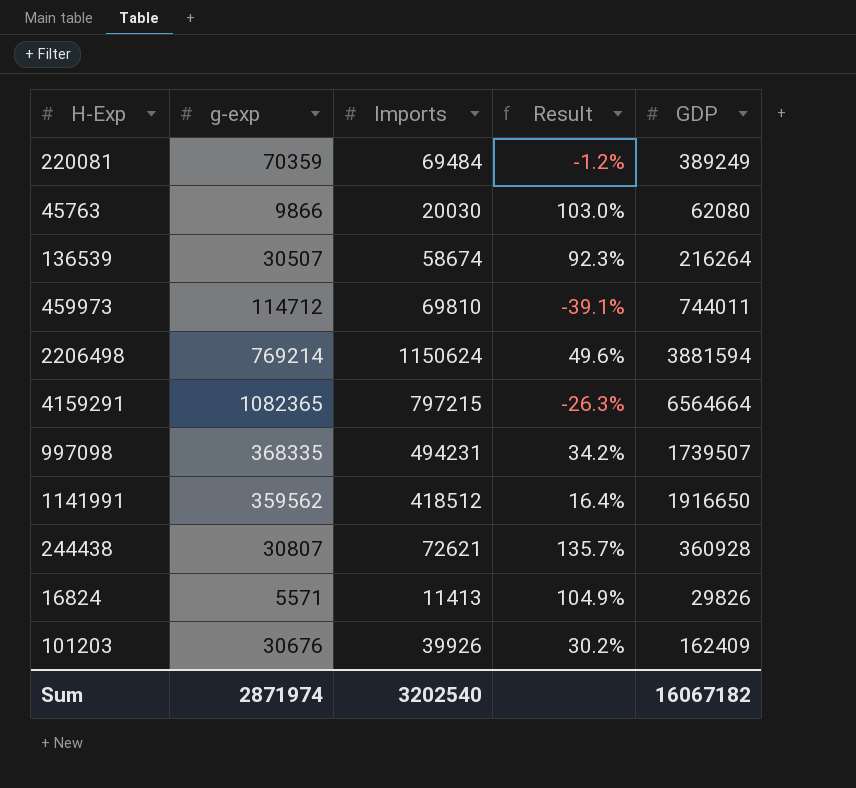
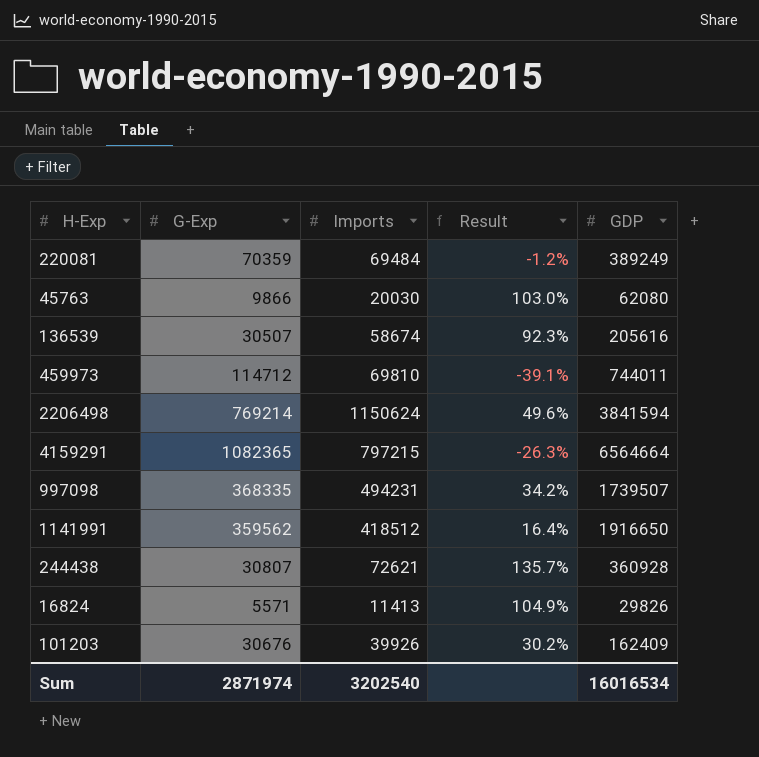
column name: g-exp -> G-Exp
136539 | GDP: 216264 -> 205616
2206498 | GDP: 3881594 -> 3841594
Sum | GDP: 16067182 -> 16016534

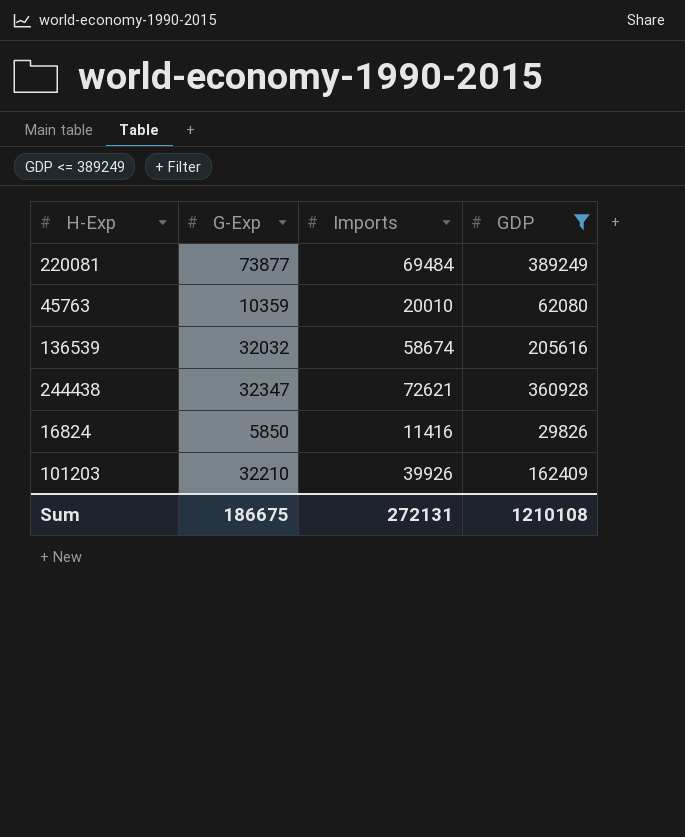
filter: none -> GDP <= 389249
column Result | formula: ([Imports] - [G-Exp]) / [G-Exp] -> none
220081 | G-Exp: 70359 -> 73877
45763 | G-Exp: 9866 -> 10359
45763 | Imports: 20030 -> 20010
136539 | G-Exp: 30507 -> 32032
244438 | G-Exp: 30807 -> 32347
16824 | G-Exp: 5571 -> 5850
16824 | Imports: 11413 -> 11416
101203 | G-Exp: 30676 -> 32210
Sum | G-Exp: 2871974 -> 186675
Sum | Imports: 3202540 -> 272131
Sum | GDP: 16016534 -> 1210108

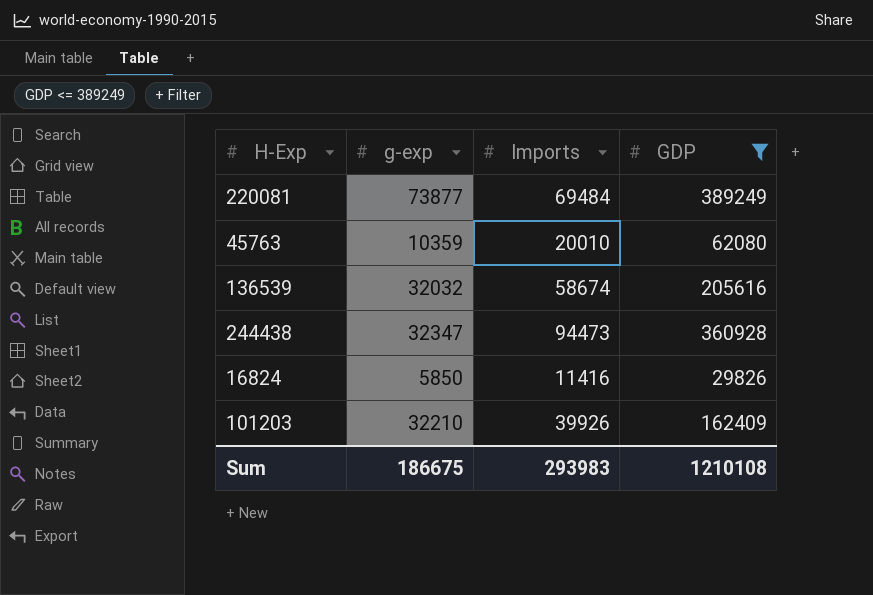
column name: G-Exp -> g-exp
244438 | Imports: 72621 -> 94473
Sum | Imports: 272131 -> 293983

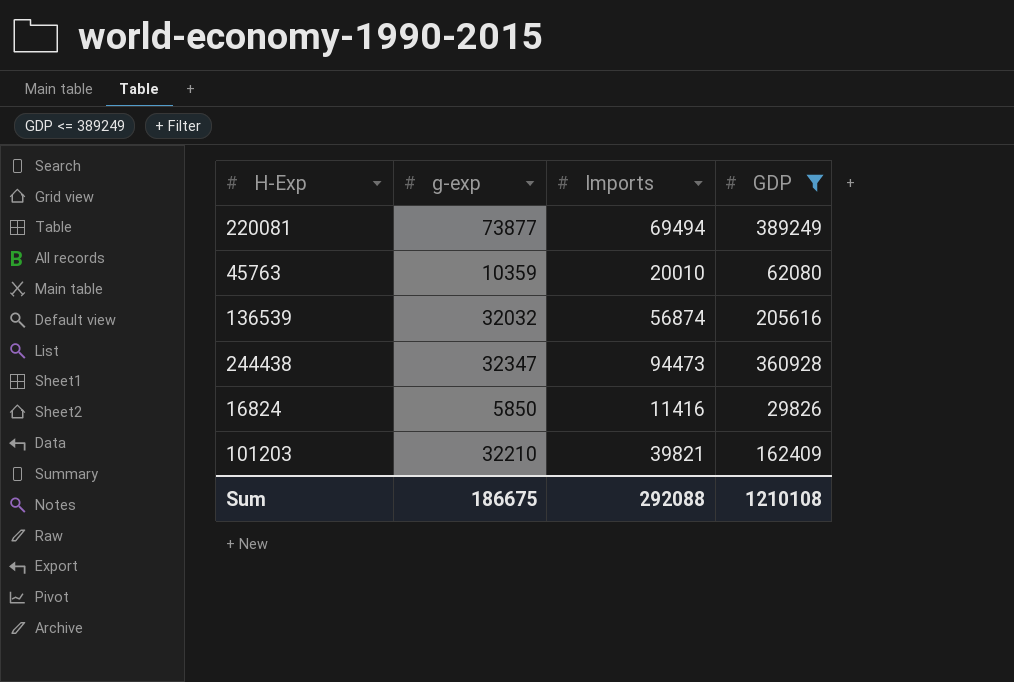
220081 | Imports: 69484 -> 69494
136539 | Imports: 58674 -> 56874
101203 | Imports: 39926 -> 39821
Sum | Imports: 293983 -> 292088

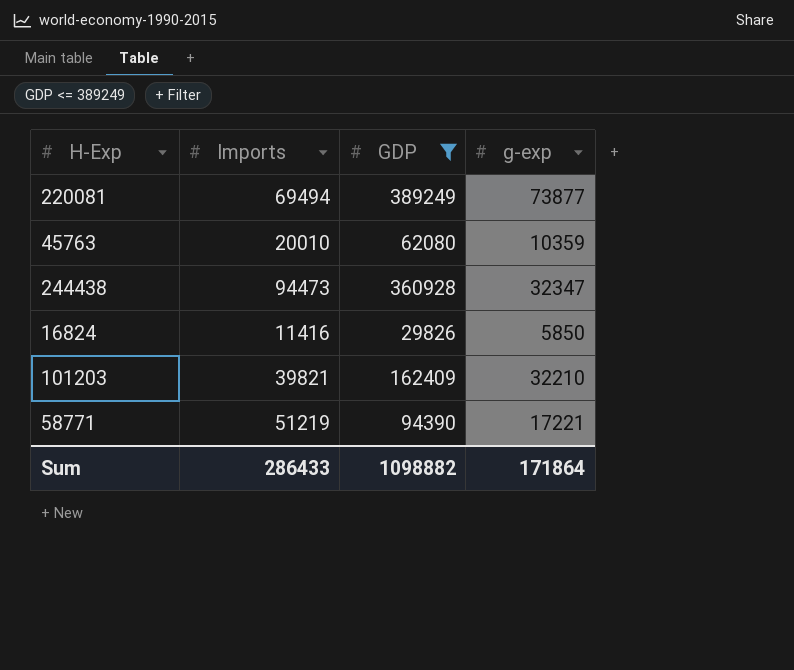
column g-exp | position: 2 -> 4
row 136539: 32032 | 56874 | 205616 -> none
row 58771: none -> 51219 | 94390 | 17221
Sum | Imports: 292088 -> 286433
Sum | GDP: 1210108 -> 1098882
Sum | g-exp: 186675 -> 171864

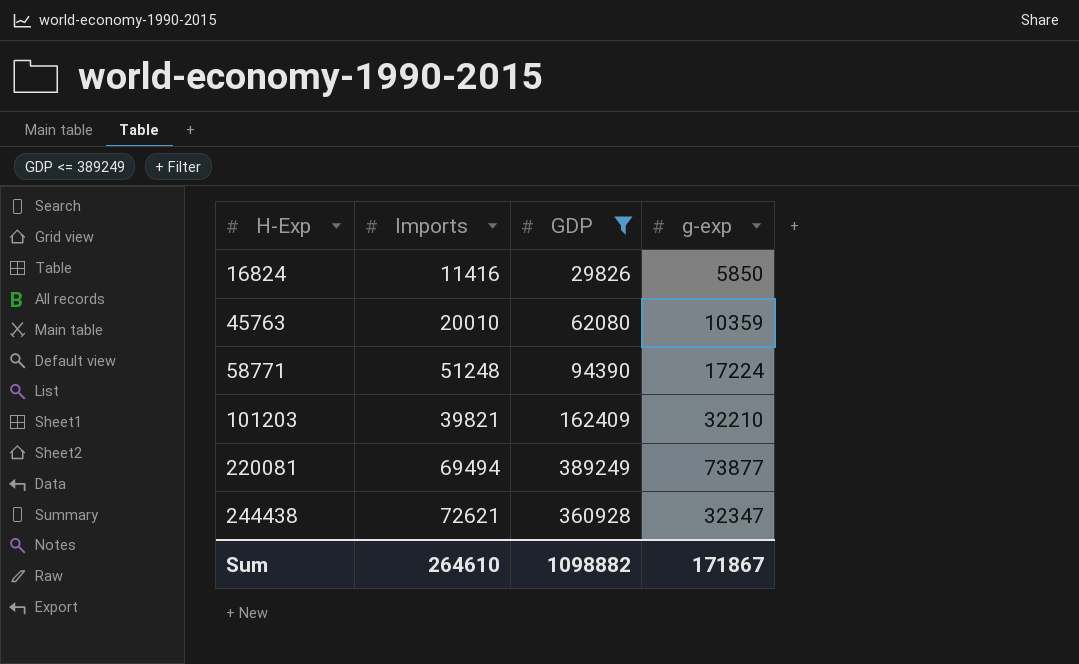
row order: none -> H-Exp ascending
58771 | Imports: 51219 -> 51248
58771 | g-exp: 17221 -> 17224
244438 | Imports: 94473 -> 72621
Sum | Imports: 286433 -> 264610
Sum | g-exp: 171864 -> 171867

